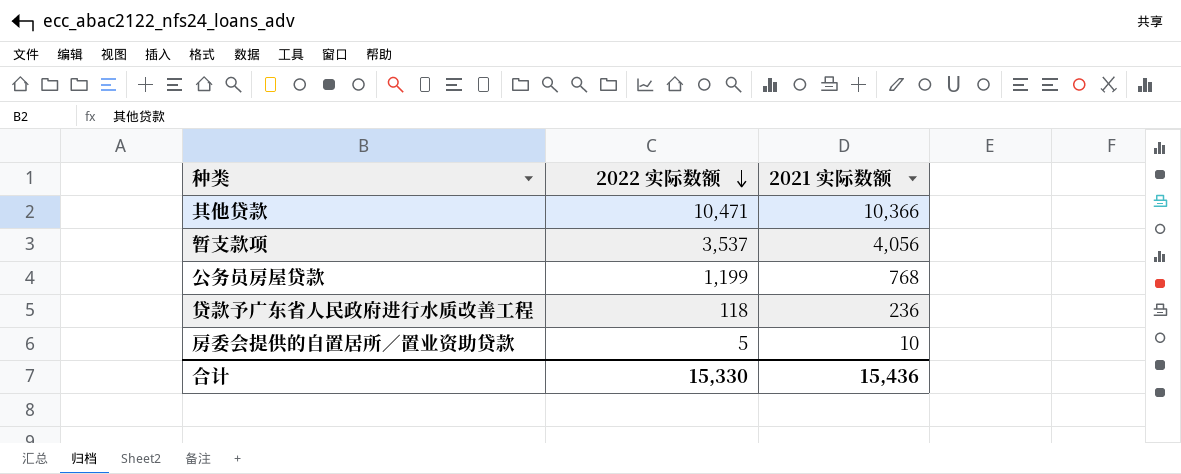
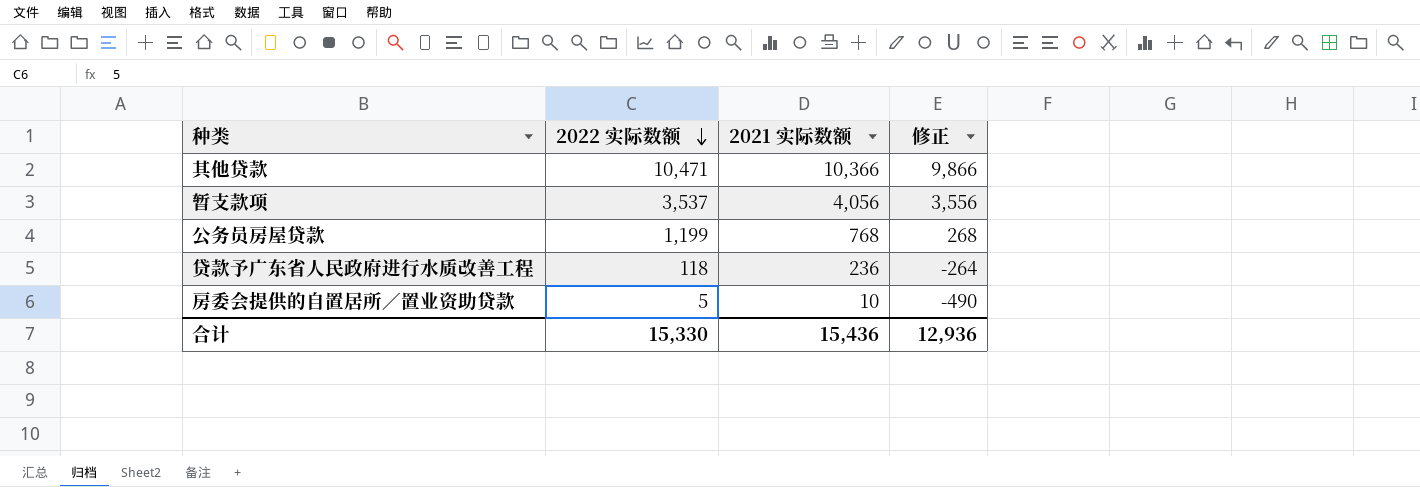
column 修正 | formula: none -> [2021 实际数额] - 500

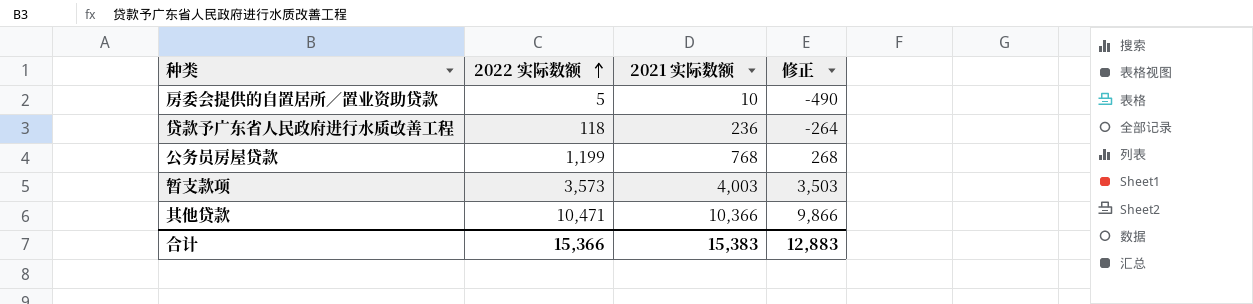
row order: 2022 实际数额 descending -> 2022 实际数额 ascending
暂支款项 | 2022 实际数额: 3,537 -> 3,573
暂支款项 | 2021 实际数额: 4,056 -> 4,003
暂支款项 | 修正: 3,556 -> 3,503
合计 | 2022 实际数额: 15,330 -> 15,366
合计 | 2021 实际数额: 15,436 -> 15,383
合计 | 修正: 12,936 -> 12,883

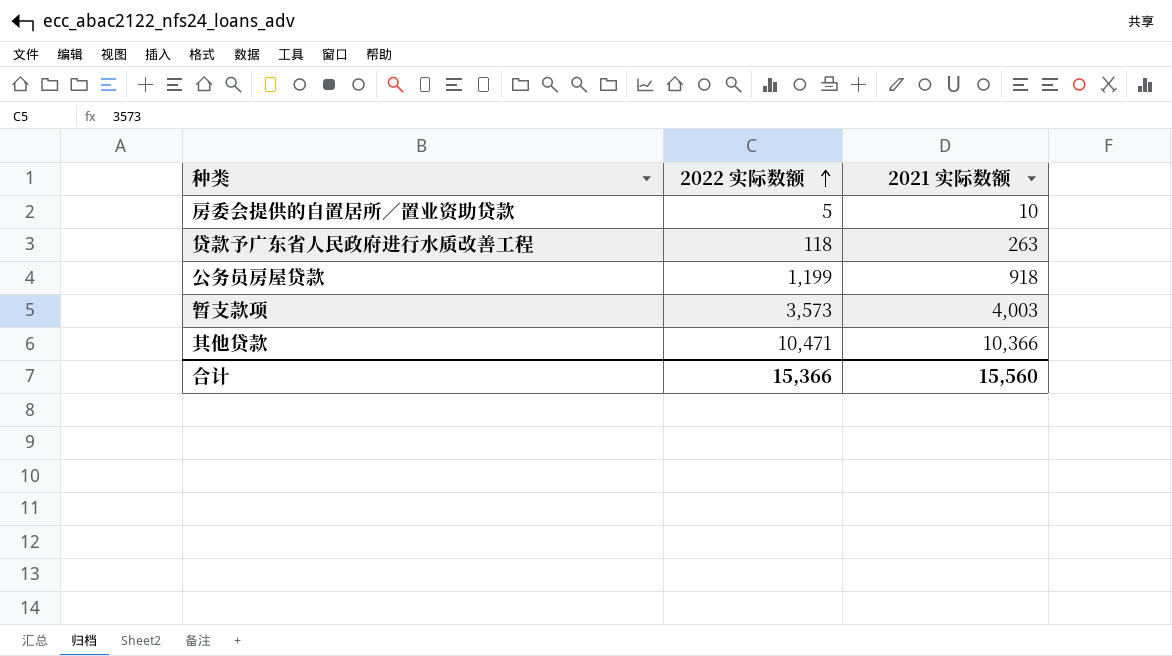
column 修正 | formula: [2021 实际数额] - 500 -> none
贷款予广东省人民政府进行水质改善工程 | 2021 实际数额: 236 -> 263
公务员房屋贷款 | 2021 实际数额: 768 -> 918
合计 | 2021 实际数额: 15,383 -> 15,560

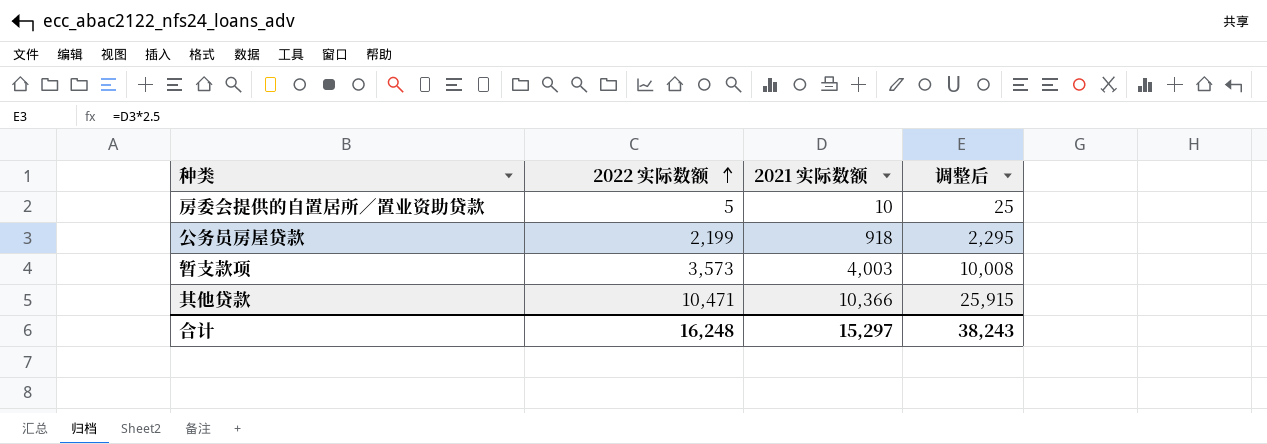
column 调整后 | formula: none -> [2021 实际数额] * 2.5
row 贷款予广东省人民政府进行水质改善工程: 118 | 263 -> none
公务员房屋贷款 | 2022 实际数额: 1,199 -> 2,199
合计 | 2022 实际数额: 15,366 -> 16,248
合计 | 2021 实际数额: 15,560 -> 15,297

